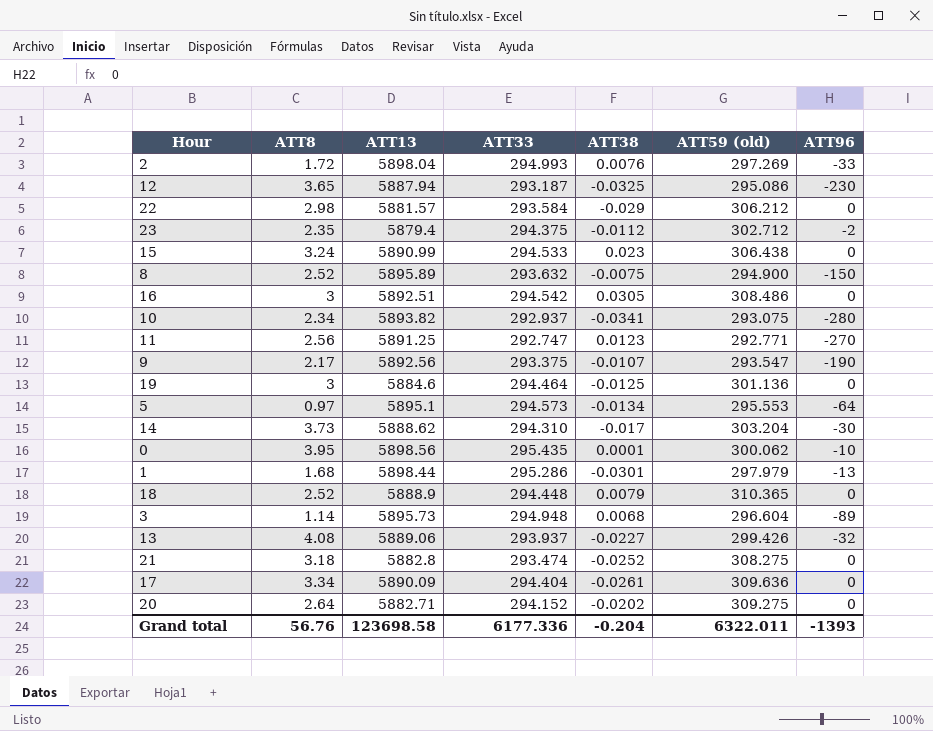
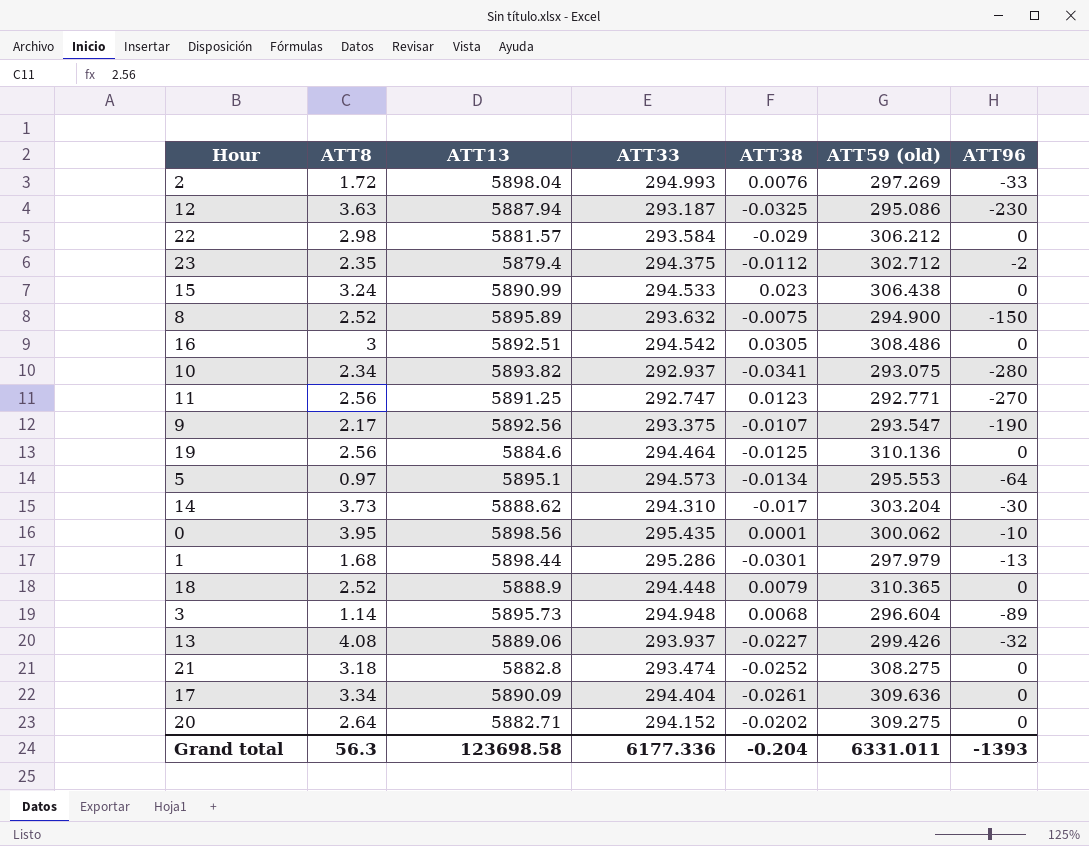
12 | ATT8: 3.65 -> 3.63
19 | ATT8: 3 -> 2.56
19 | ATT59 (old): 301.136 -> 310.136
Grand total | ATT8: 56.76 -> 56.3
Grand total | ATT59 (old): 6322.011 -> 6331.011

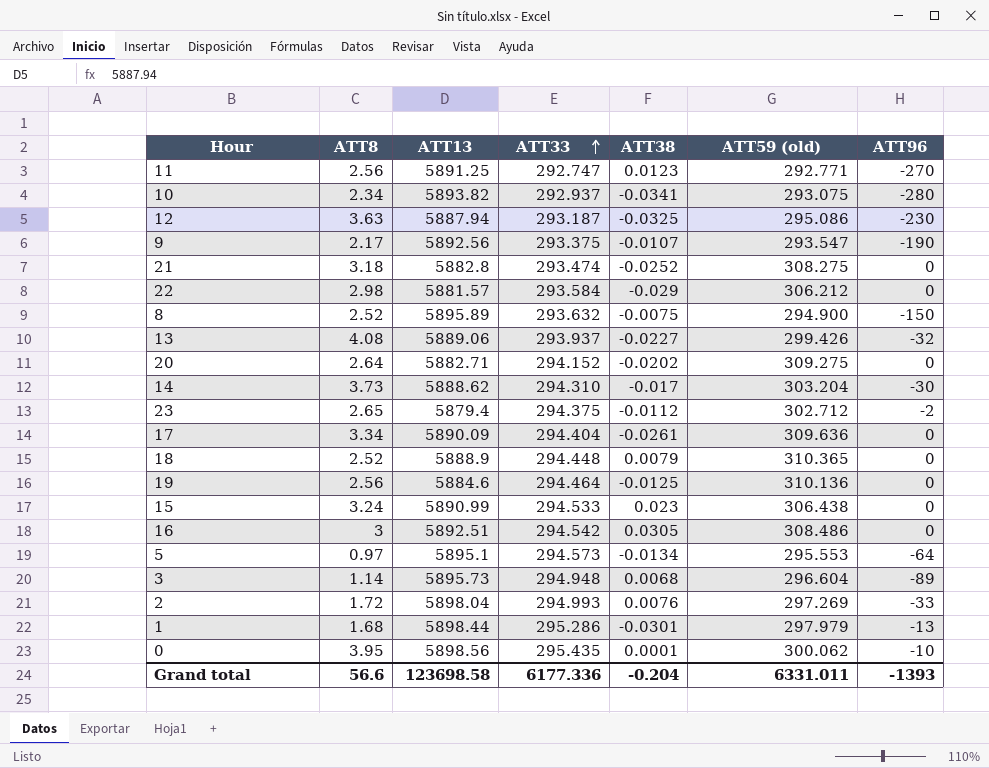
row order: none -> ATT33 ascending
23 | ATT8: 2.35 -> 2.65
Grand total | ATT8: 56.3 -> 56.6

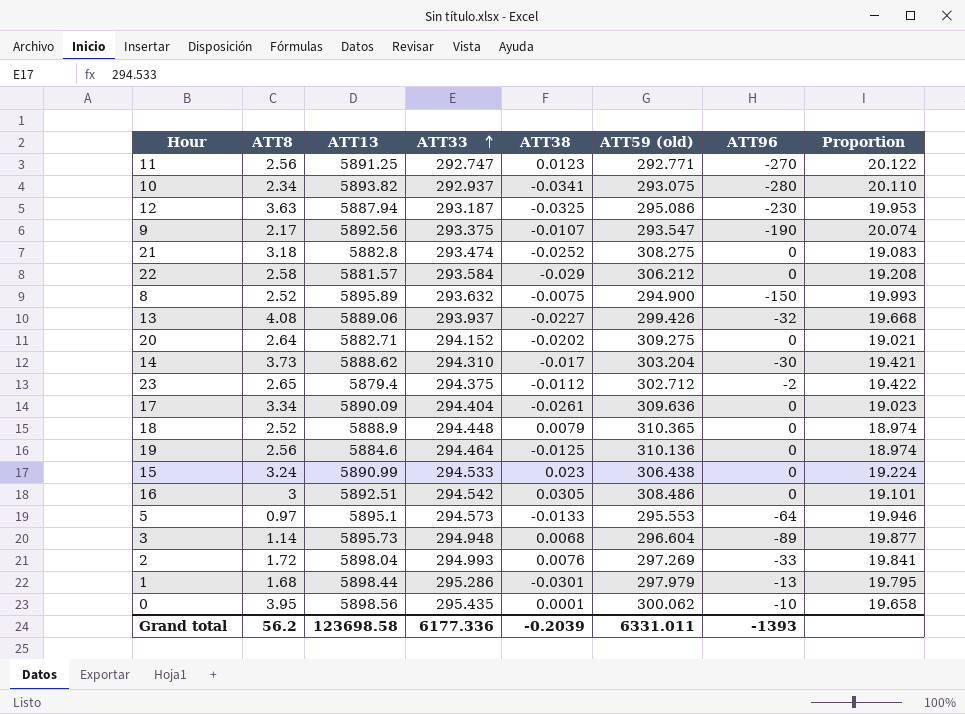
column Proportion | formula: none -> [ATT13] / [ATT59 (old)]
22 | ATT8: 2.98 -> 2.58
5 | ATT38: -0.0134 -> -0.0133
Grand total | ATT8: 56.6 -> 56.2
Grand total | ATT38: -0.204 -> -0.2039

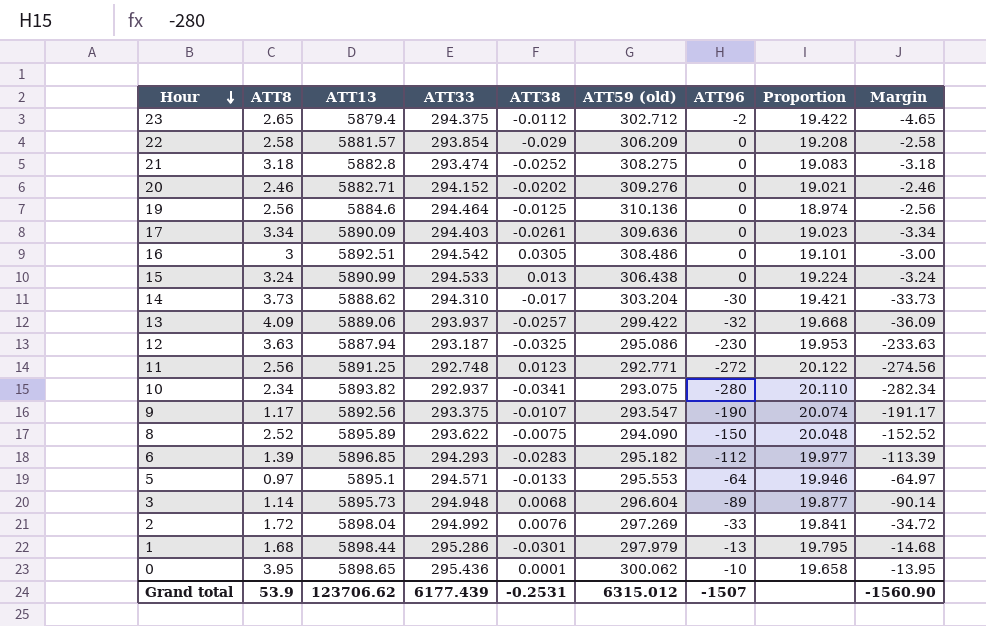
row order: ATT33 ascending -> Hour descending
column Margin | formula: none -> [ATT96] - [ATT8]
row 18: 2.52 | 5888.9 | 294.448 | 0.0079 | 310.365 | 0 | 18.974 -> none
22 | ATT33: 293.584 -> 293.854
22 | ATT59 (old): 306.212 -> 306.209
20 | ATT8: 2.64 -> 2.46
20 | ATT59 (old): 309.275 -> 309.276
17 | ATT33: 294.404 -> 294.403
15 | ATT38: 0.023 -> 0.013
13 | ATT8: 4.08 -> 4.09
13 | ATT38: -0.0227 -> -0.0257
13 | ATT59 (old): 299.426 -> 299.422
11 | ATT33: 292.747 -> 292.748
11 | ATT96: -270 -> -272
9 | ATT8: 2.17 -> 1.17
8 | ATT33: 293.632 -> 293.622
8 | ATT59 (old): 294.900 -> 294.090
8 | Proportion: 19.993 -> 20.048
row 6: none -> 1.39 | 5896.85 | 294.293 | -0.0283 | 295.182 | -112 | 19.977 | -113.39
5 | ATT33: 294.573 -> 294.571
2 | ATT33: 294.993 -> 294.992
0 | ATT13: 5898.56 -> 5898.65
0 | ATT33: 295.435 -> 295.436
Grand total | ATT8: 56.2 -> 53.9
Grand total | ATT13: 123698.58 -> 123706.62
Grand total | ATT33: 6177.336 -> 6177.439
Grand total | ATT38: -0.2039 -> -0.2531
Grand total | ATT59 (old): 6331.011 -> 6315.012
Grand total | ATT96: -1393 -> -1507

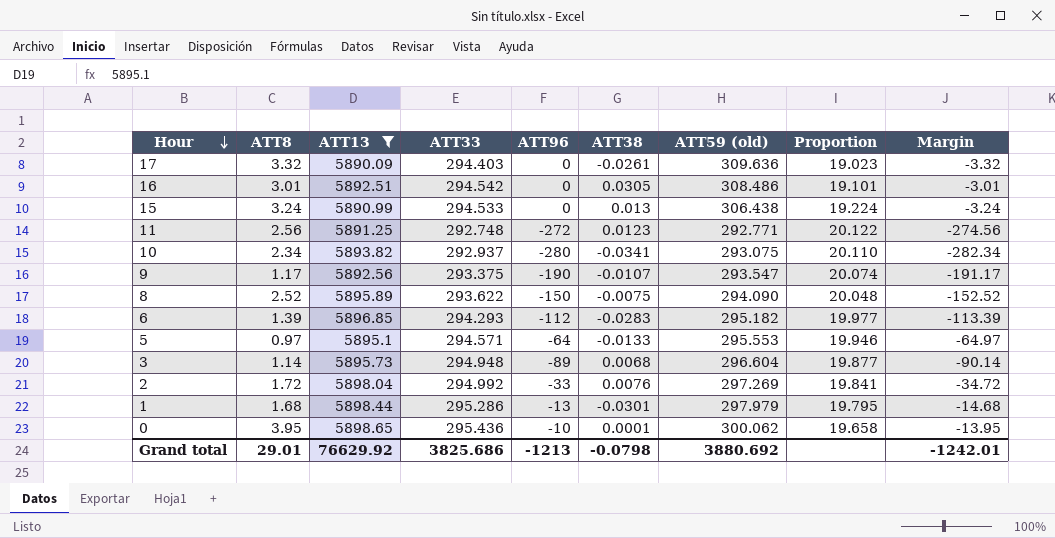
filter: none -> ATT13 >= 5890.09
column ATT96 | position: 7 -> 5
17 | ATT8: 3.34 -> 3.32
17 | Margin: -3.34 -> -3.32
16 | ATT8: 3 -> 3.01
16 | Margin: -3.00 -> -3.01
Grand total | ATT8: 53.9 -> 29.01
Grand total | ATT13: 123706.62 -> 76629.92
Grand total | ATT33: 6177.439 -> 3825.686
Grand total | ATT96: -1507 -> -1213
Grand total | ATT38: -0.2531 -> -0.0798
Grand total | ATT59 (old): 6315.012 -> 3880.692
Grand total | Margin: -1560.90 -> -1242.01

